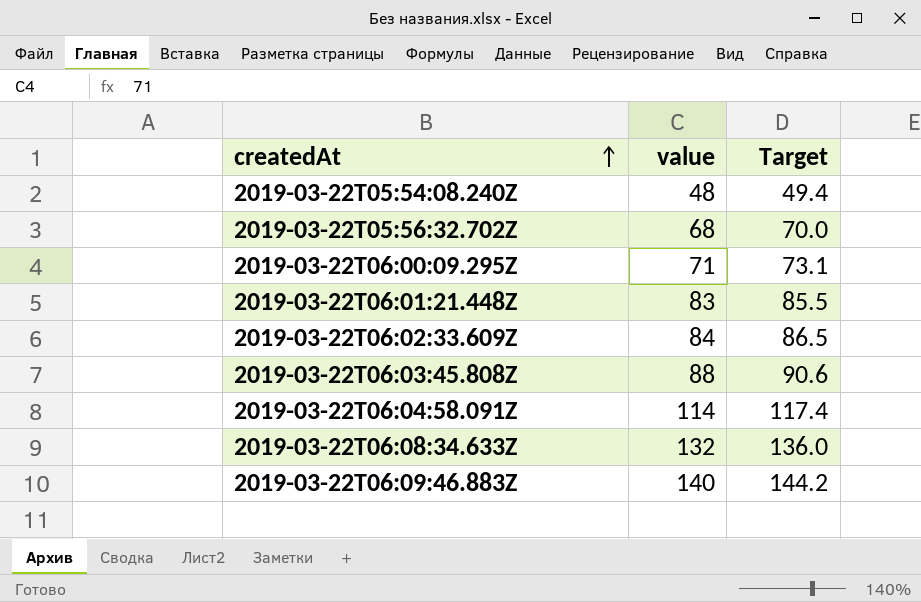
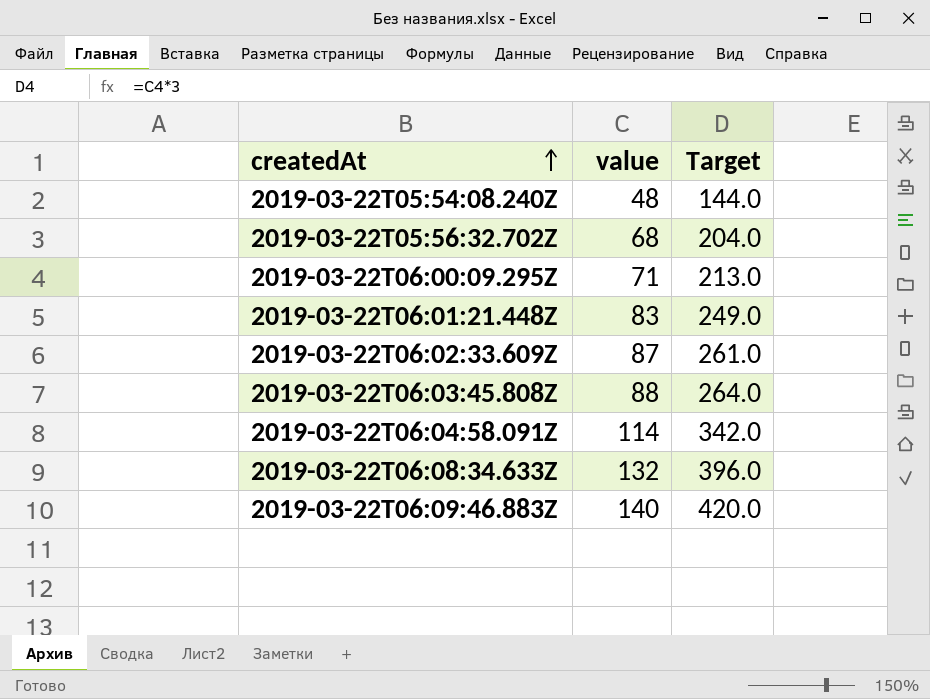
column Target | formula: [value] * 1.03 -> [value] * 3
2019-03-22T06:02:33.609Z | value: 84 -> 87

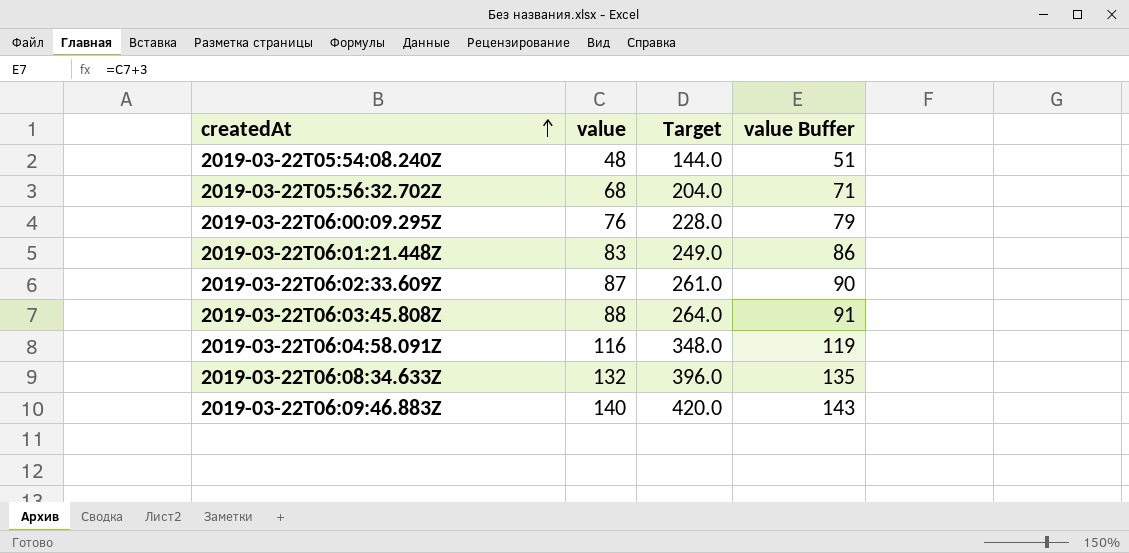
column value Buffer | formula: none -> [value] + 3
2019-03-22T06:00:09.295Z | value: 71 -> 76
2019-03-22T06:00:09.295Z | Target: 213.0 -> 228.0
2019-03-22T06:04:58.091Z | value: 114 -> 116
2019-03-22T06:04:58.091Z | Target: 342.0 -> 348.0

